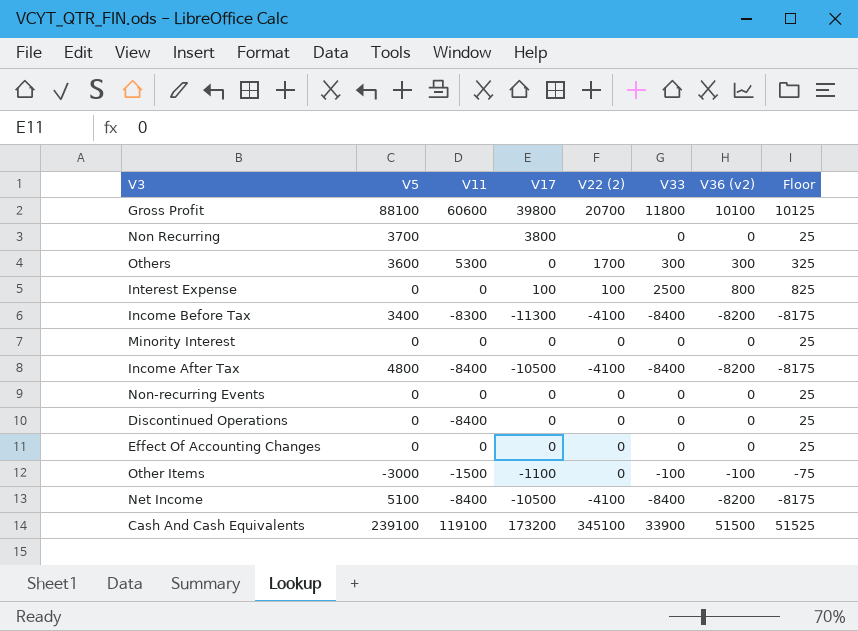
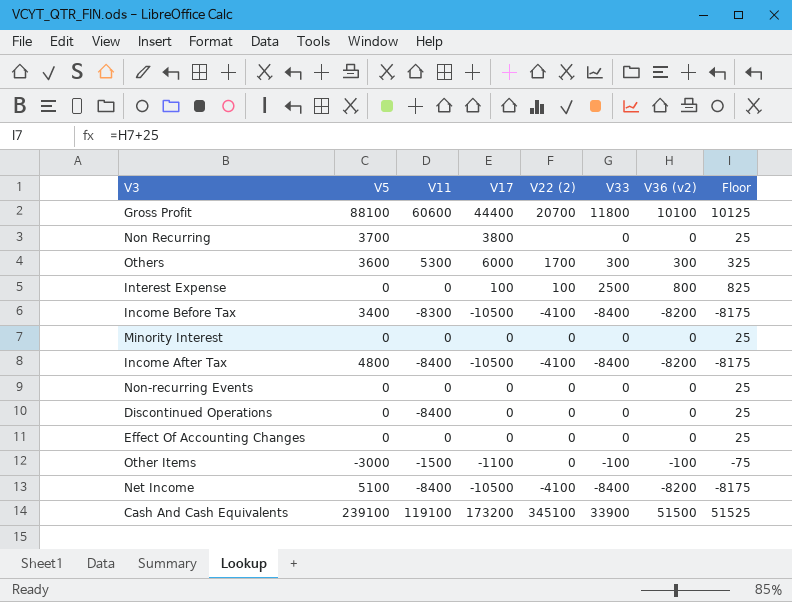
Gross Profit | V17: 39800 -> 44400
Others | V17: 0 -> 6000
Income Before Tax | V17: -11300 -> -10500

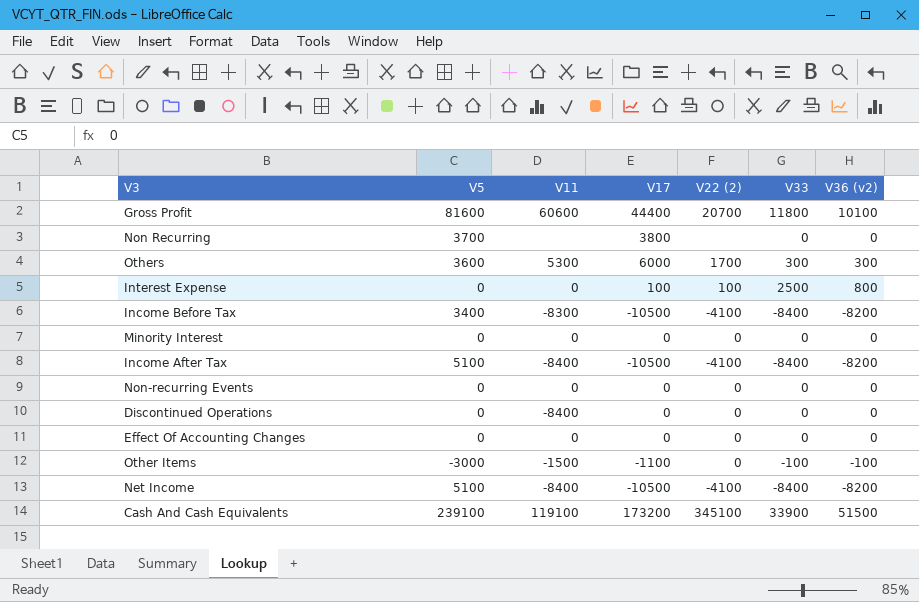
column Floor | formula: [V36 (v2)] + 25 -> none
Gross Profit | V5: 88100 -> 81600
Income After Tax | V5: 4800 -> 5100

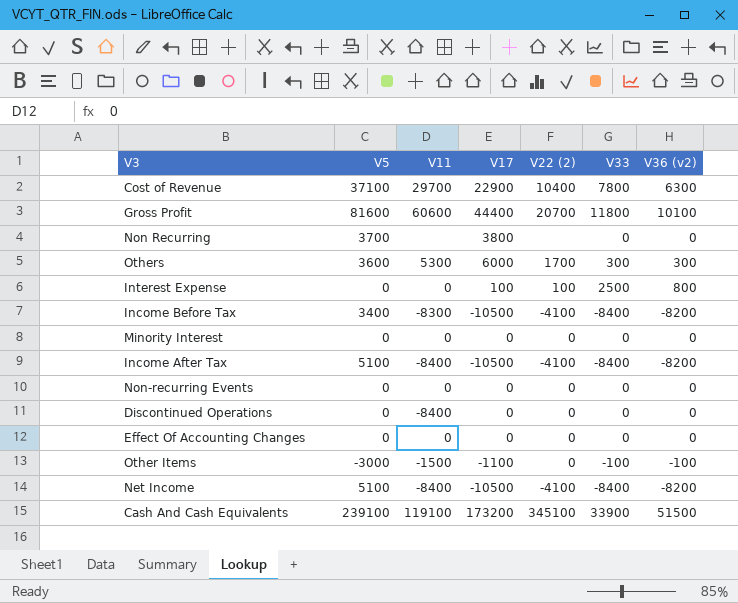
row Cost of Revenue: none -> 37100 | 29700 | 22900 | 10400 | 7800 | 6300

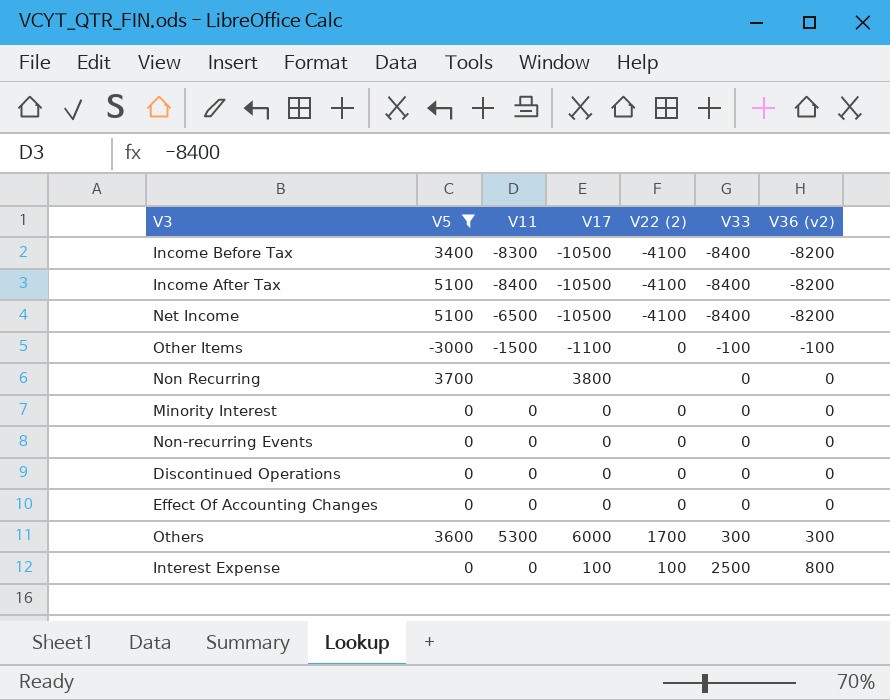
filter: none -> V5 <= 5100
row order: none -> V33 ascending
Net Income | V11: -8400 -> -6500
Discontinued Operations | V11: -8400 -> 0

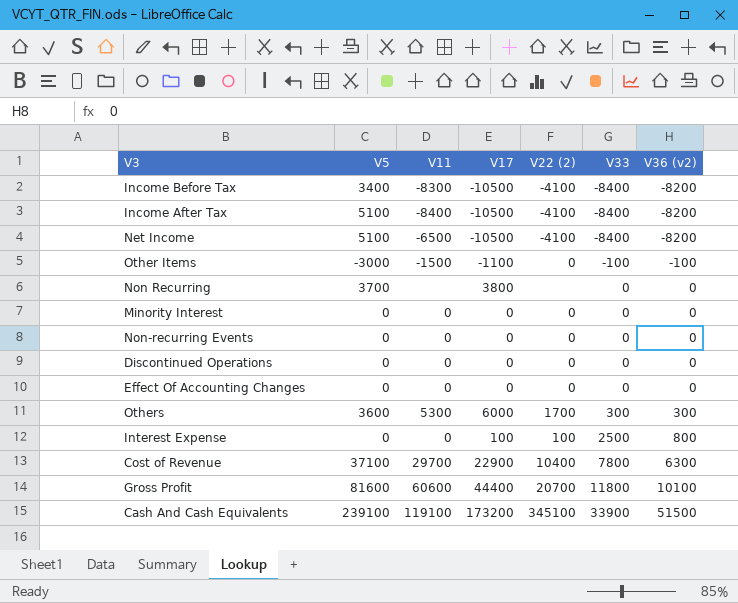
filter: V5 <= 5100 -> none

